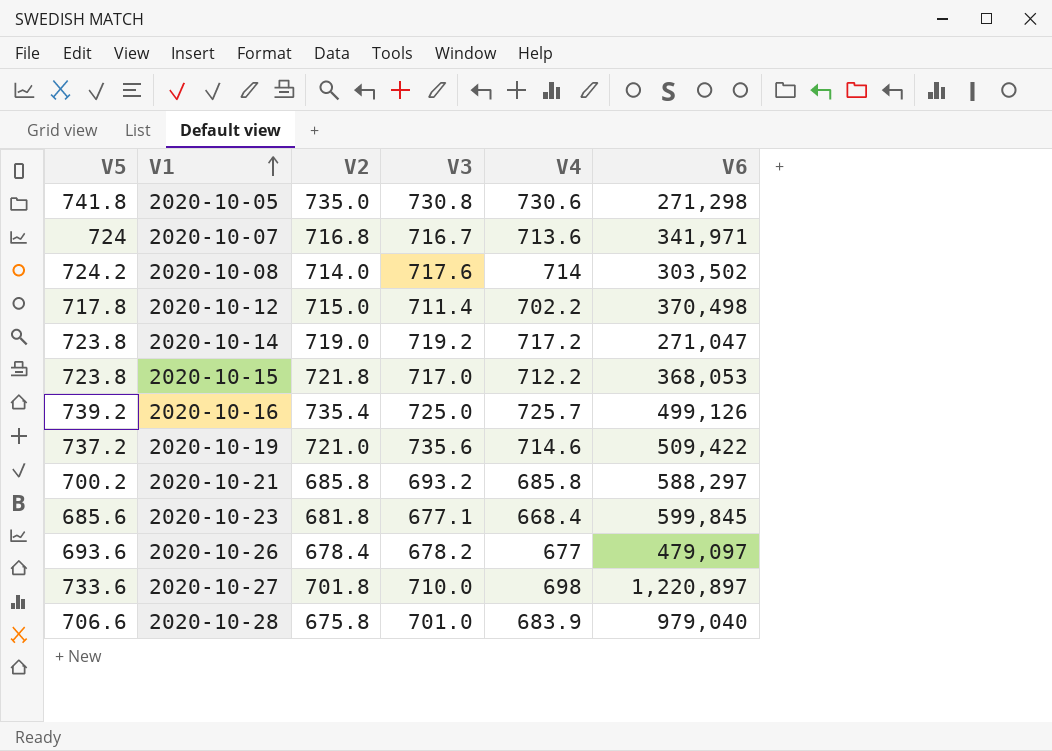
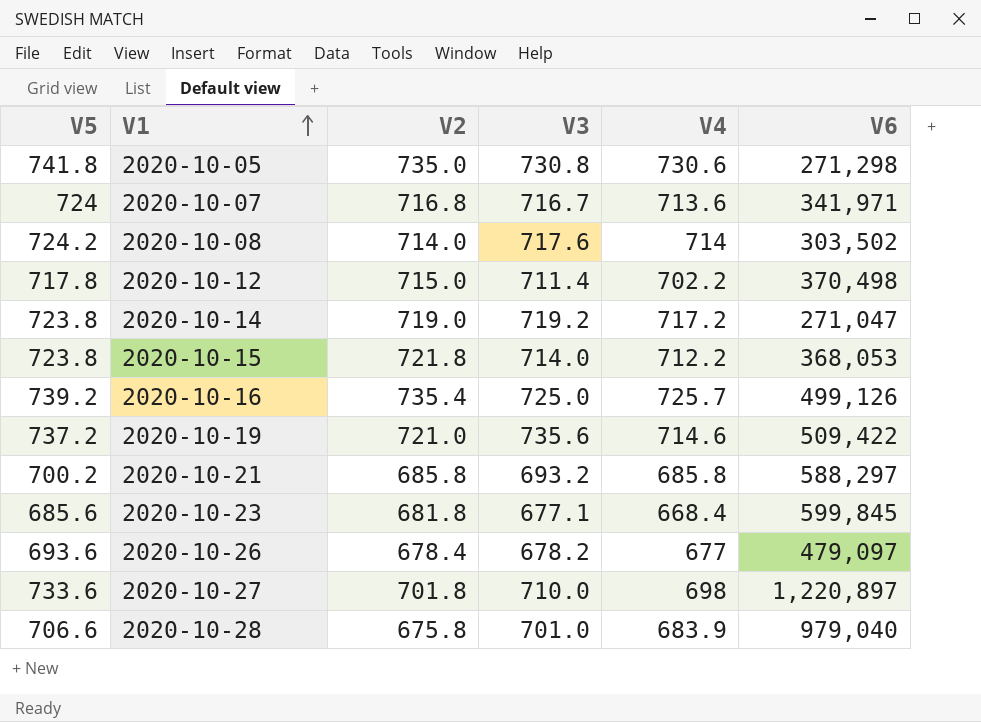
2020-10-15 | V3: 717.0 -> 714.0

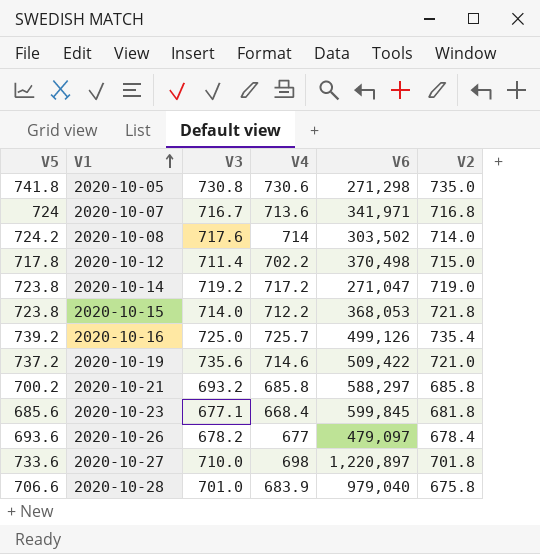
column V2 | position: 3 -> 6

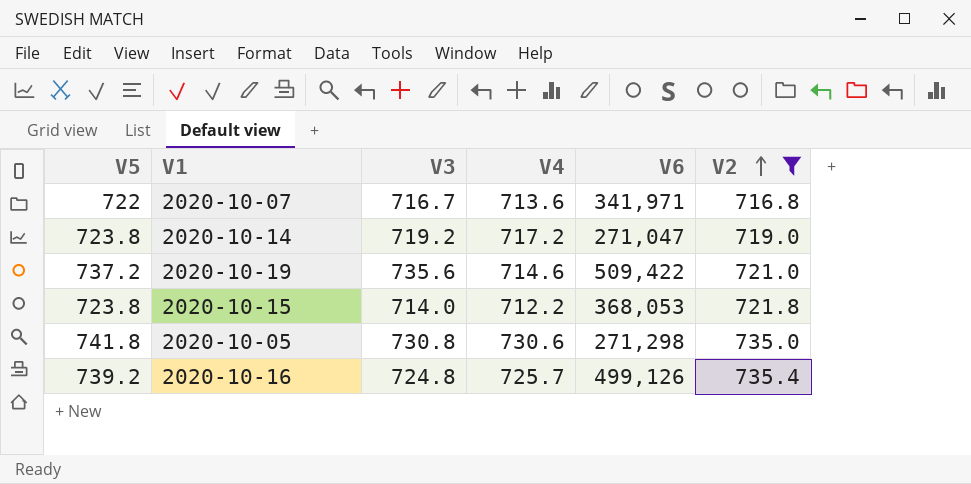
filter: none -> V2 >= 716.8
row order: V1 ascending -> V2 ascending
2020-10-07 | V5: 724 -> 722
2020-10-16 | V3: 725.0 -> 724.8

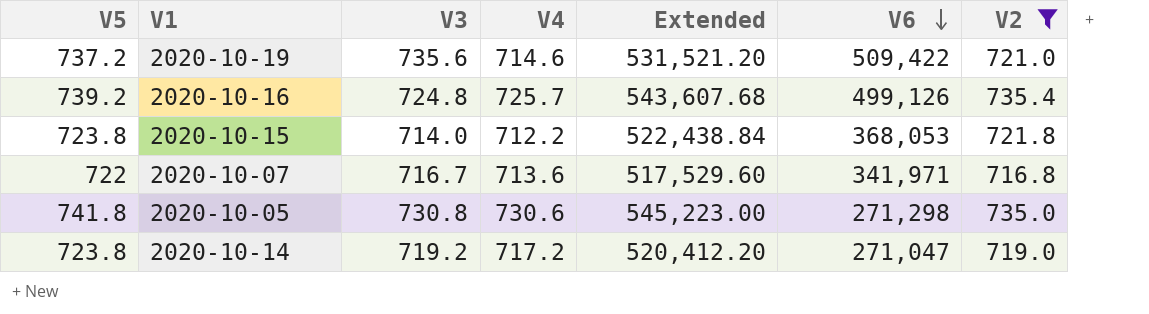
row order: V2 ascending -> V6 descending
column Extended | formula: none -> [V5] * [V2]

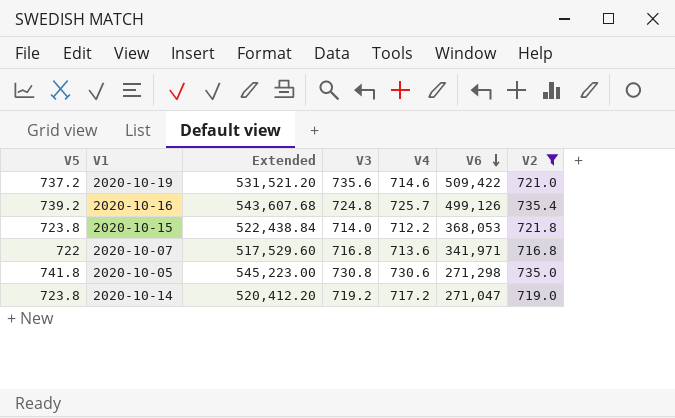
column Extended | position: 5 -> 3
2020-10-07 | V3: 716.7 -> 716.8

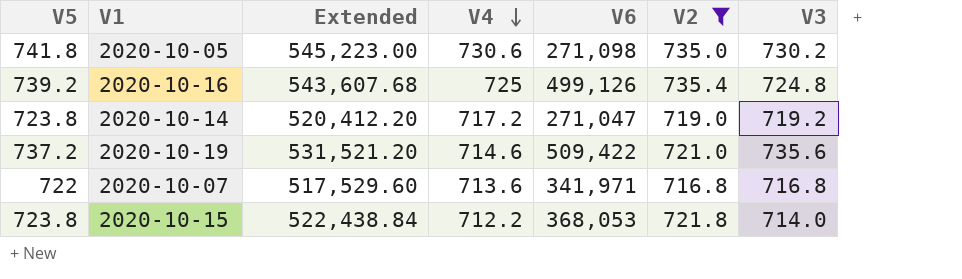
row order: V6 descending -> V4 descending
column V3 | position: 4 -> 7
2020-10-05 | V6: 271,298 -> 271,098
2020-10-05 | V3: 730.8 -> 730.2
2020-10-16 | V4: 725.7 -> 725

